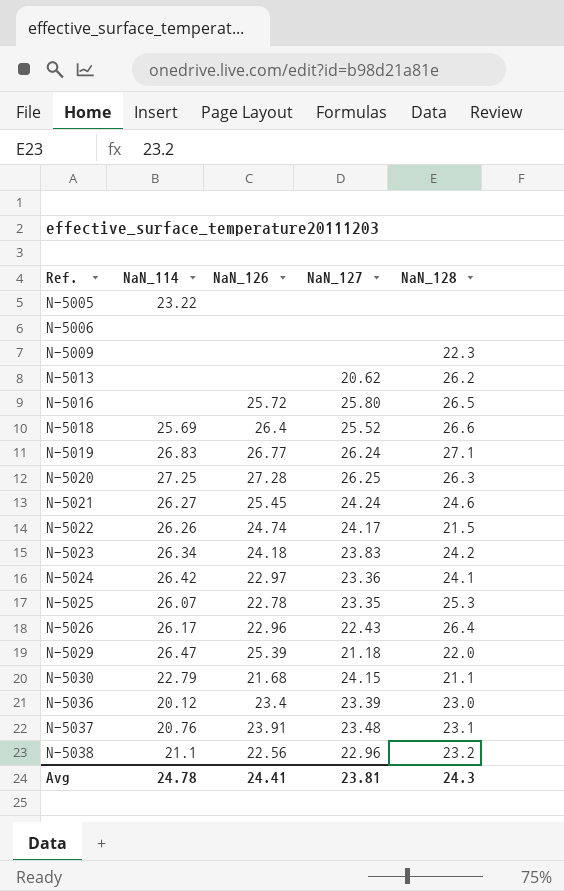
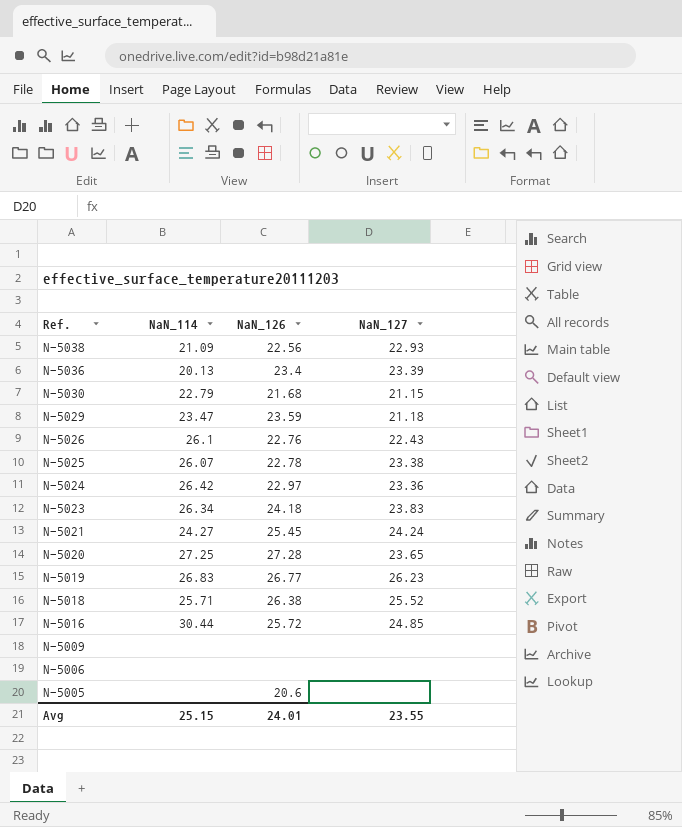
row order: Ref. ascending -> Ref. descending
column NaN_128 | position: 5 -> none
row N-5013: none | none | 20.62 | 26.2 -> none
row N-5022: 26.26 | 24.74 | 24.17 | 21.5 -> none
row N-5037: 20.76 | 23.91 | 23.48 | 23.1 -> none
N-5038 | NaN_114: 21.1 -> 21.09
N-5038 | NaN_127: 22.96 -> 22.93
N-5036 | NaN_114: 20.12 -> 20.13
N-5030 | NaN_127: 24.15 -> 21.15
N-5029 | NaN_114: 26.47 -> 23.47
N-5029 | NaN_126: 25.39 -> 23.59
N-5026 | NaN_114: 26.17 -> 26.1
N-5026 | NaN_126: 22.96 -> 22.76
N-5025 | NaN_127: 23.35 -> 23.38
N-5021 | NaN_114: 26.27 -> 24.27
N-5020 | NaN_127: 26.25 -> 23.65
N-5019 | NaN_127: 26.24 -> 26.23
N-5018 | NaN_114: 25.69 -> 25.71
N-5018 | NaN_126: 26.4 -> 26.38
N-5016 | NaN_114: none -> 30.44
N-5016 | NaN_127: 25.80 -> 24.85
N-5005 | NaN_114: 23.22 -> none
N-5005 | NaN_126: none -> 20.6
Avg | NaN_114: 24.78 -> 25.15
Avg | NaN_126: 24.41 -> 24.01
Avg | NaN_127: 23.81 -> 23.55

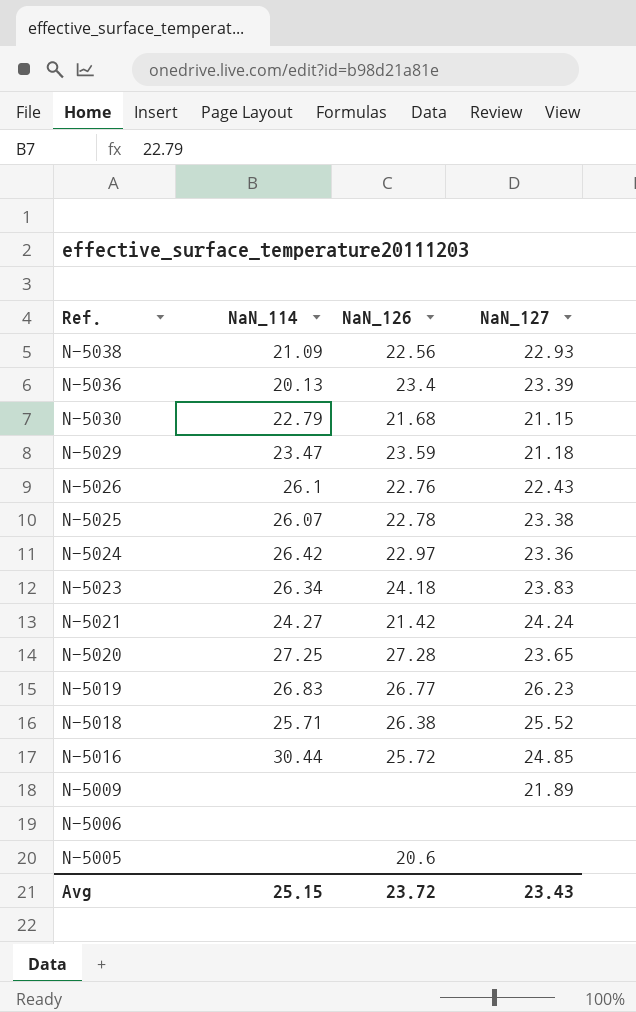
N-5021 | NaN_126: 25.45 -> 21.42
N-5009 | NaN_127: none -> 21.89
Avg | NaN_126: 24.01 -> 23.72
Avg | NaN_127: 23.55 -> 23.43

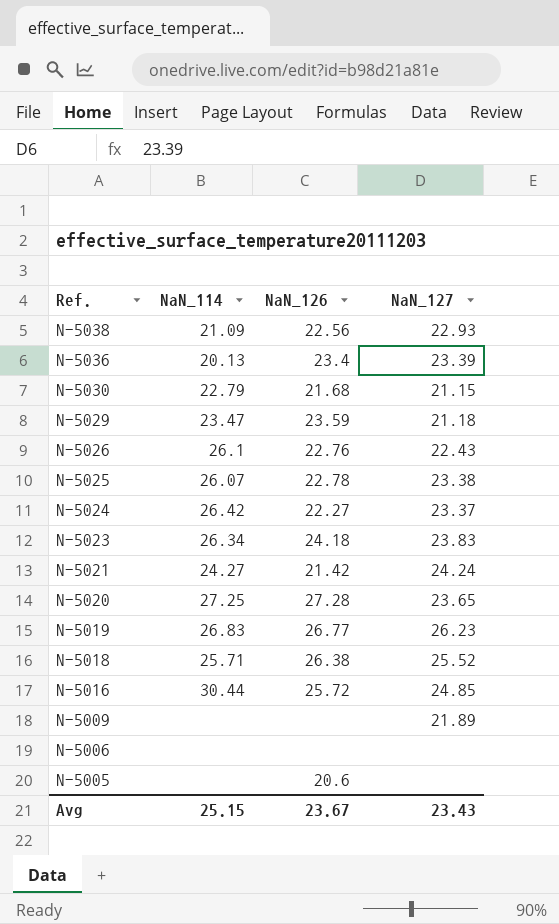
N-5024 | NaN_126: 22.97 -> 22.27
N-5024 | NaN_127: 23.36 -> 23.37
Avg | NaN_126: 23.72 -> 23.67

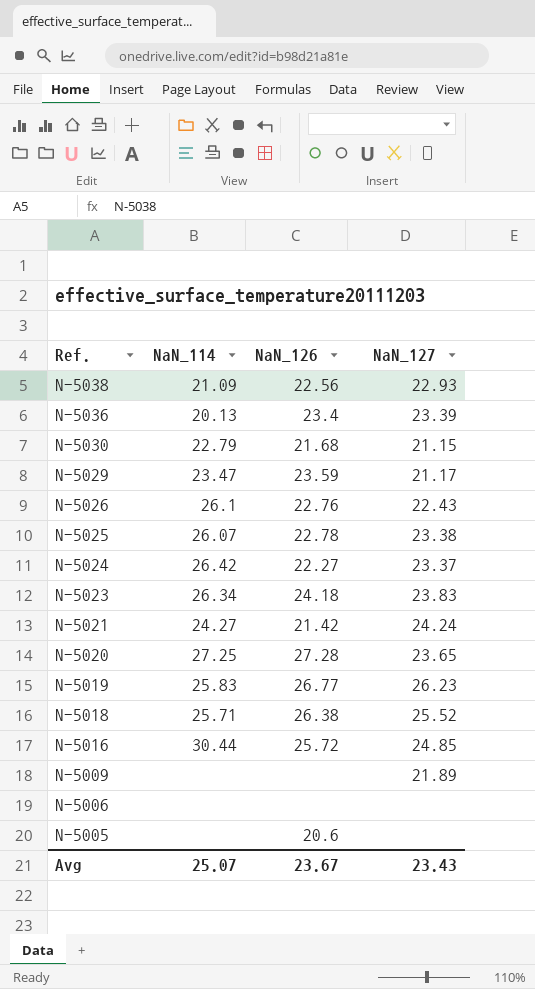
N-5029 | NaN_127: 21.18 -> 21.17
N-5019 | NaN_114: 26.83 -> 25.83
Avg | NaN_114: 25.15 -> 25.07

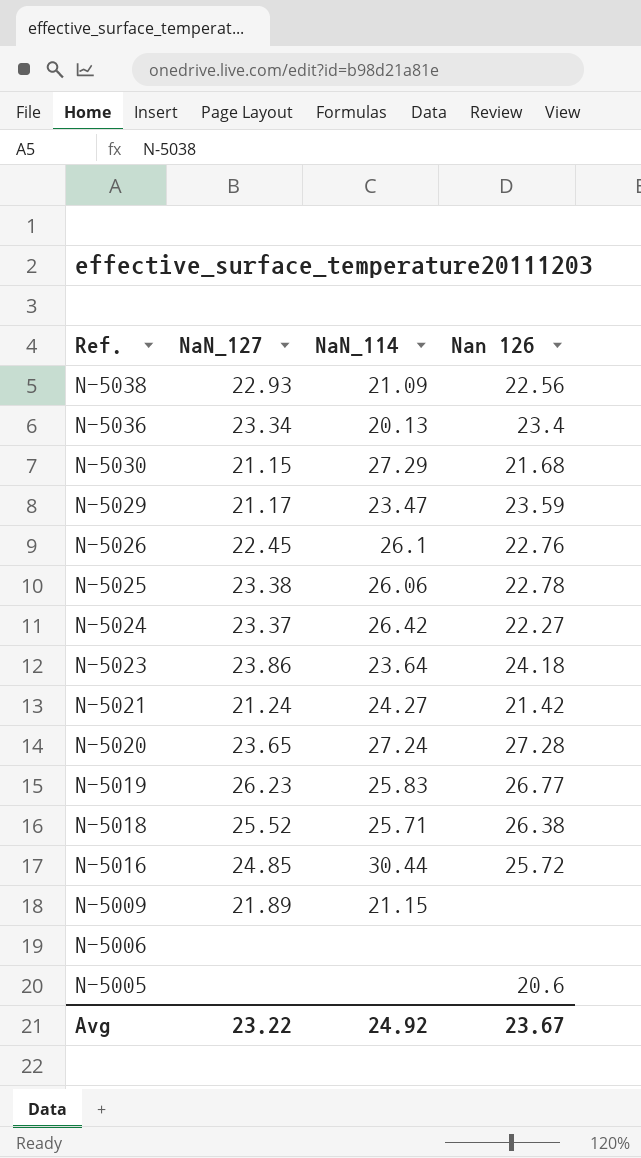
column NaN_127 | position: 4 -> 2
column name: NaN_126 -> Nan 126
N-5036 | NaN_127: 23.39 -> 23.34
N-5030 | NaN_114: 22.79 -> 27.29
N-5026 | NaN_127: 22.43 -> 22.45
N-5025 | NaN_114: 26.07 -> 26.06
N-5023 | NaN_127: 23.83 -> 23.86
N-5023 | NaN_114: 26.34 -> 23.64
N-5021 | NaN_127: 24.24 -> 21.24
N-5020 | NaN_114: 27.25 -> 27.24
N-5009 | NaN_114: none -> 21.15
Avg | NaN_127: 23.43 -> 23.22
Avg | NaN_114: 25.07 -> 24.92

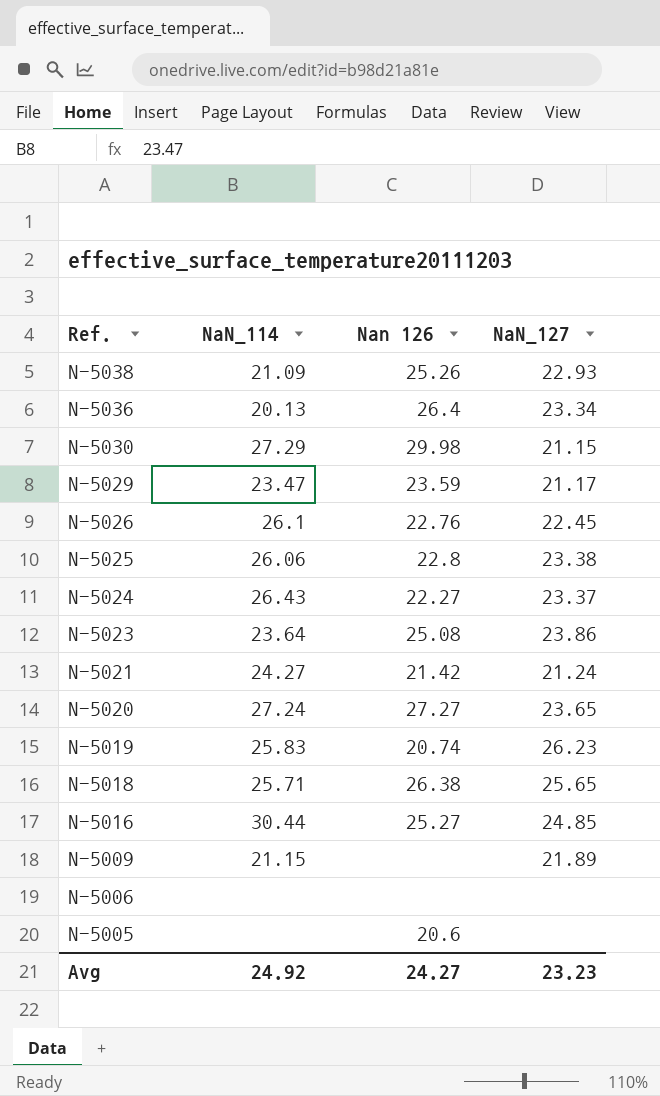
column NaN_127 | position: 2 -> 4
N-5038 | Nan 126: 22.56 -> 25.26
N-5036 | Nan 126: 23.4 -> 26.4
N-5030 | Nan 126: 21.68 -> 29.98
N-5025 | Nan 126: 22.78 -> 22.8
N-5024 | NaN_114: 26.42 -> 26.43
N-5023 | Nan 126: 24.18 -> 25.08
N-5020 | Nan 126: 27.28 -> 27.27
N-5019 | Nan 126: 26.77 -> 20.74
N-5018 | NaN_127: 25.52 -> 25.65
N-5016 | Nan 126: 25.72 -> 25.27
Avg | Nan 126: 23.67 -> 24.27
Avg | NaN_127: 23.22 -> 23.23

